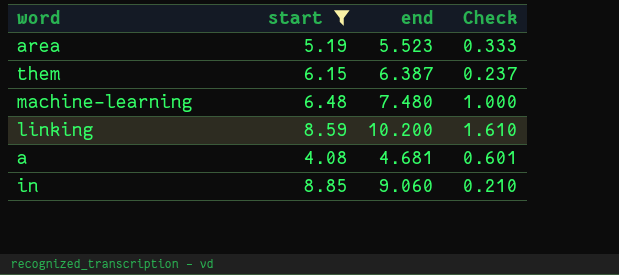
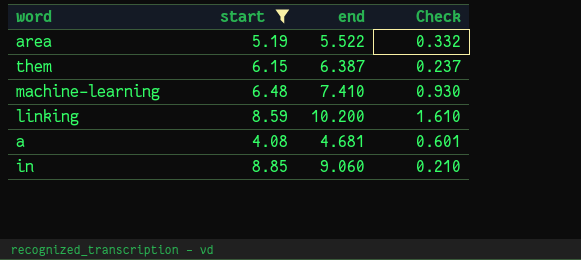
area | end: 5.523 -> 5.522
area | Check: 0.333 -> 0.332
machine-learning | end: 7.480 -> 7.410
machine-learning | Check: 1.000 -> 0.930

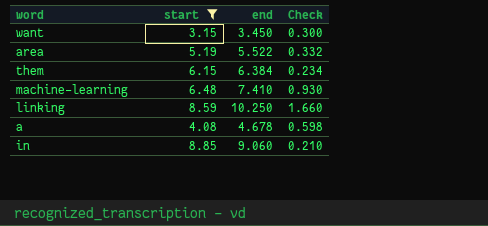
row want: none -> 3.15 | 3.450 | 0.300
them | end: 6.387 -> 6.384
them | Check: 0.237 -> 0.234
linking | end: 10.200 -> 10.250
linking | Check: 1.610 -> 1.660
a | end: 4.681 -> 4.678
a | Check: 0.601 -> 0.598

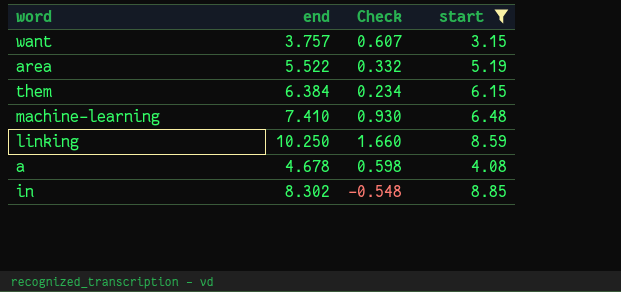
column start | position: 2 -> 4
want | end: 3.450 -> 3.757
want | Check: 0.300 -> 0.607
in | end: 9.060 -> 8.302
in | Check: 0.210 -> -0.548

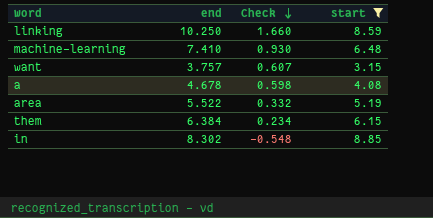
row order: none -> Check descending

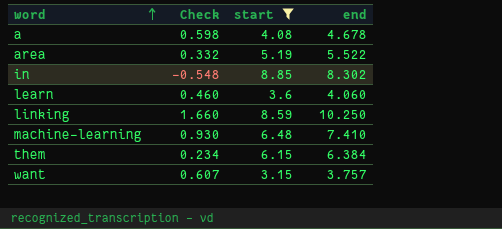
row order: Check descending -> word ascending
column end | position: 2 -> 4
row learn: none -> 0.460 | 3.6 | 4.060

